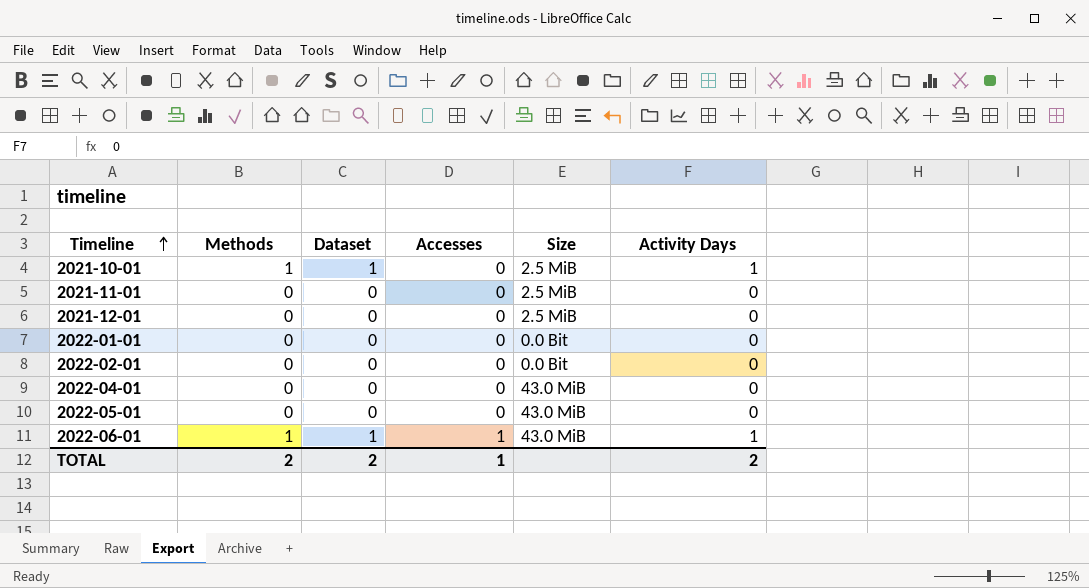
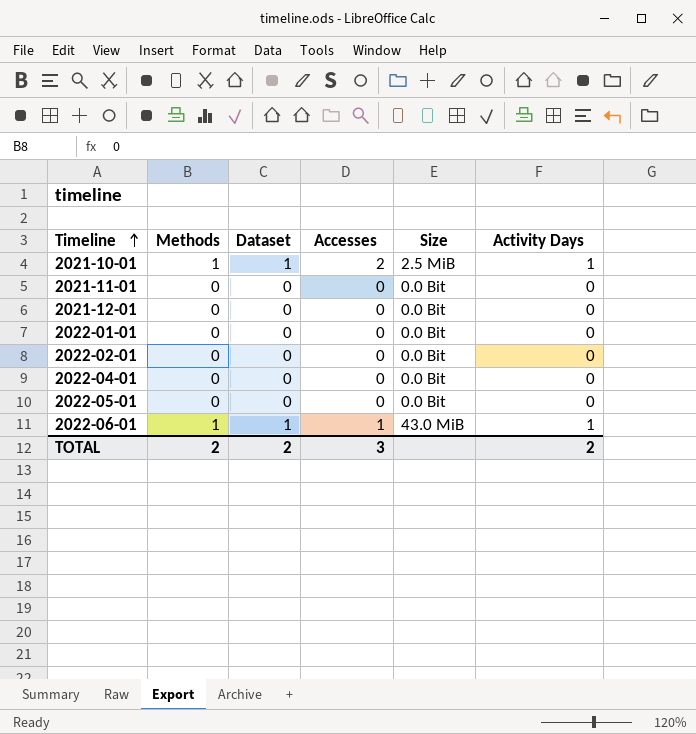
2021-10-01 | Accesses: 0 -> 2
2021-11-01 | Size: 2.5 MiB -> 0.0 Bit
2021-12-01 | Size: 2.5 MiB -> 0.0 Bit
2022-04-01 | Size: 43.0 MiB -> 0.0 Bit
2022-05-01 | Size: 43.0 MiB -> 0.0 Bit
TOTAL | Accesses: 1 -> 3

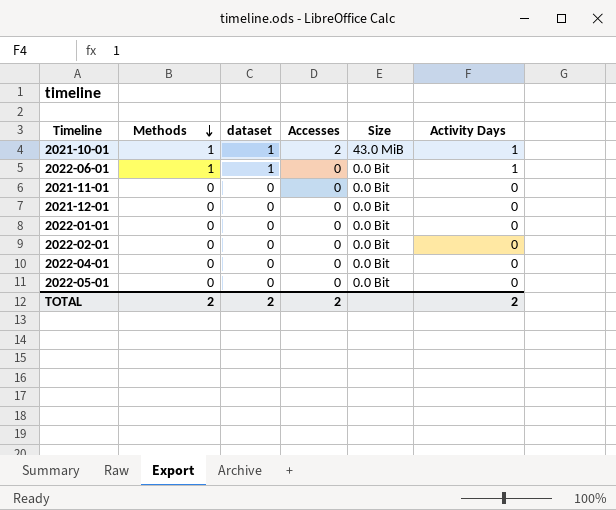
row order: Timeline ascending -> Methods descending
column name: Dataset -> dataset
2021-10-01 | Size: 2.5 MiB -> 43.0 MiB
2022-06-01 | Accesses: 1 -> 0
2022-06-01 | Size: 43.0 MiB -> 0.0 Bit
TOTAL | Accesses: 3 -> 2

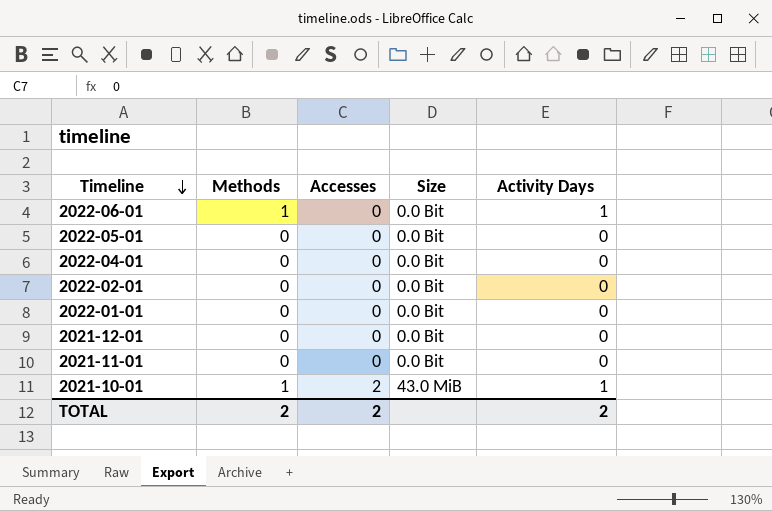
row order: Methods descending -> Timeline descending
column dataset | position: 3 -> none

